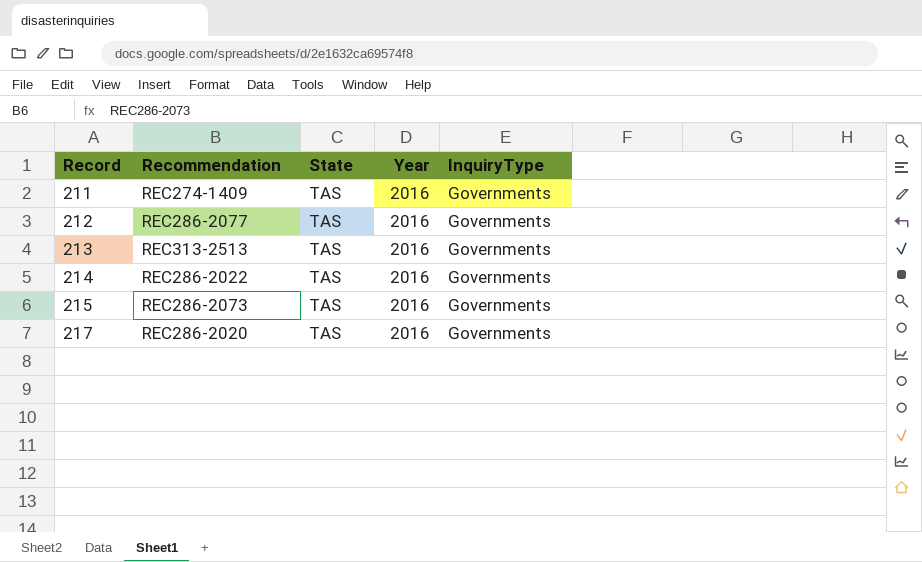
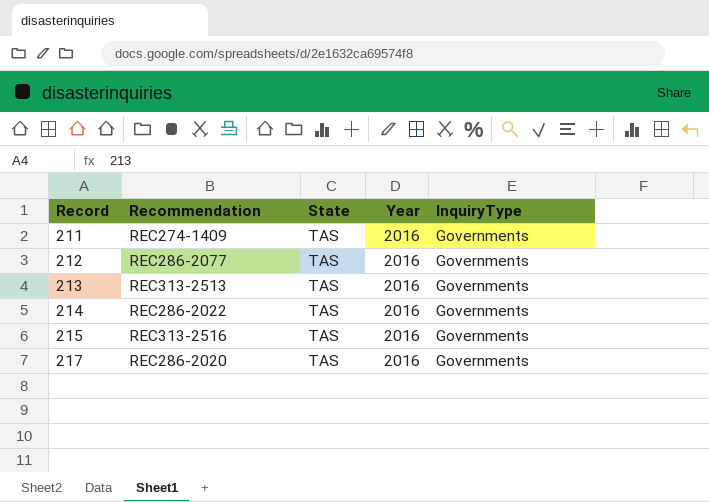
215 | Recommendation: REC286-2073 -> REC313-2516

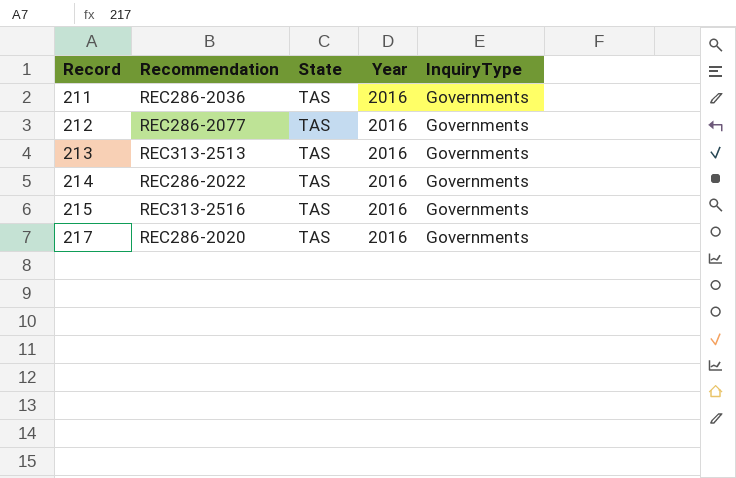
211 | Recommendation: REC274-1409 -> REC286-2036

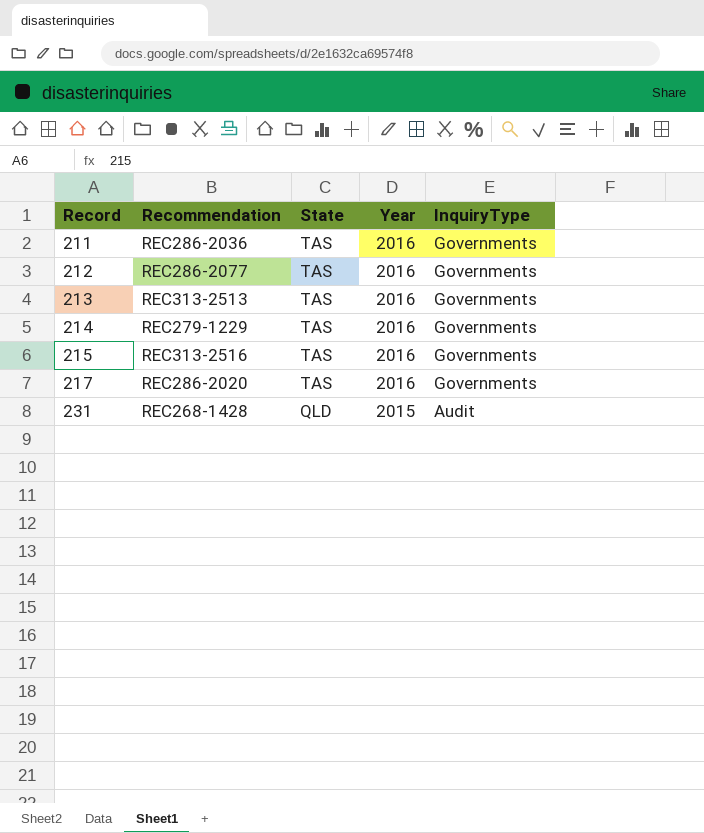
214 | Recommendation: REC286-2022 -> REC279-1229
row 231: none -> REC268-1428 | QLD | 2015 | Audit

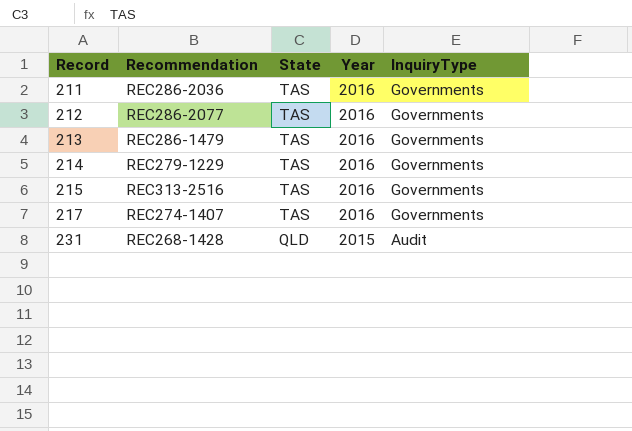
213 | Recommendation: REC313-2513 -> REC286-1479
217 | Recommendation: REC286-2020 -> REC274-1407

